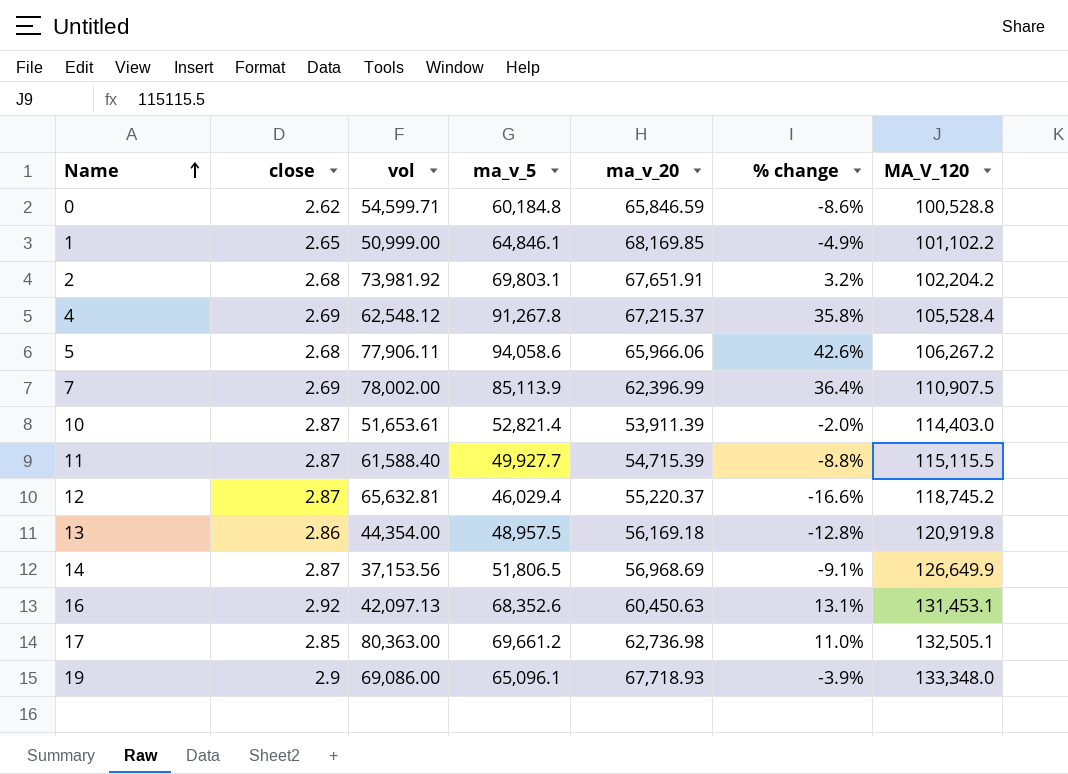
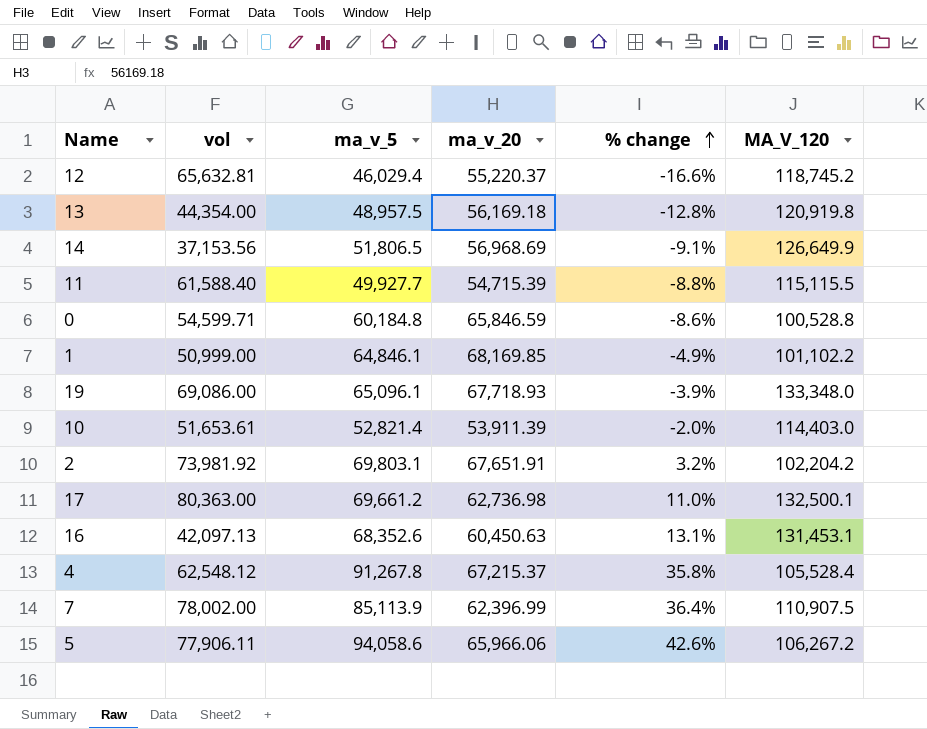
row order: Name ascending -> % change ascending
column close | position: 2 -> none
17 | MA_V_120: 132,505.1 -> 132,500.1

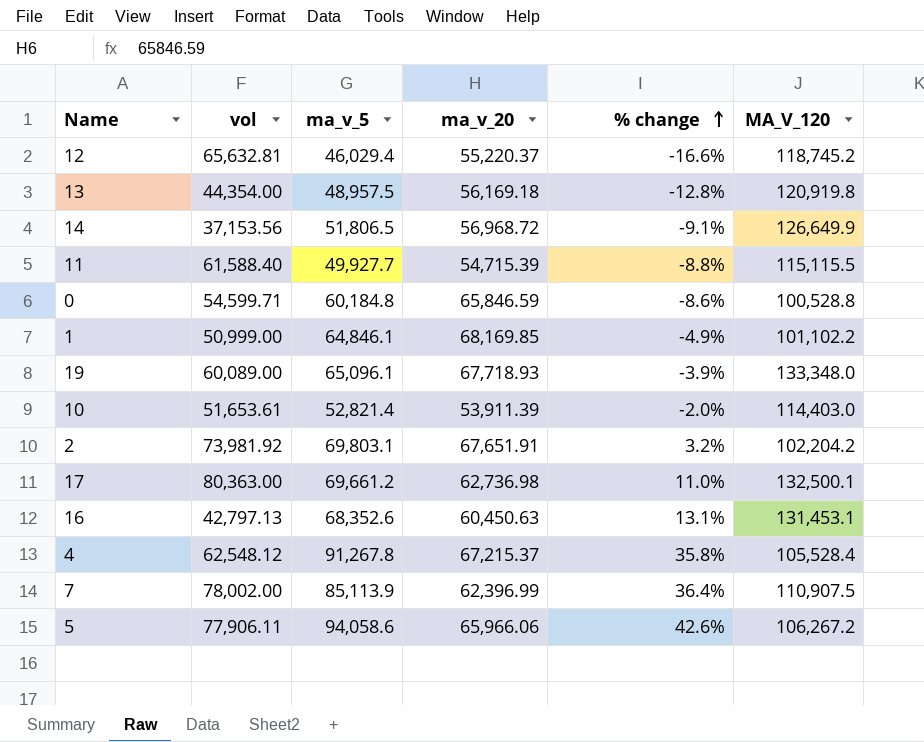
14 | ma_v_20: 56,968.69 -> 56,968.72
19 | vol: 69,086.00 -> 60,089.00
16 | vol: 42,097.13 -> 42,797.13

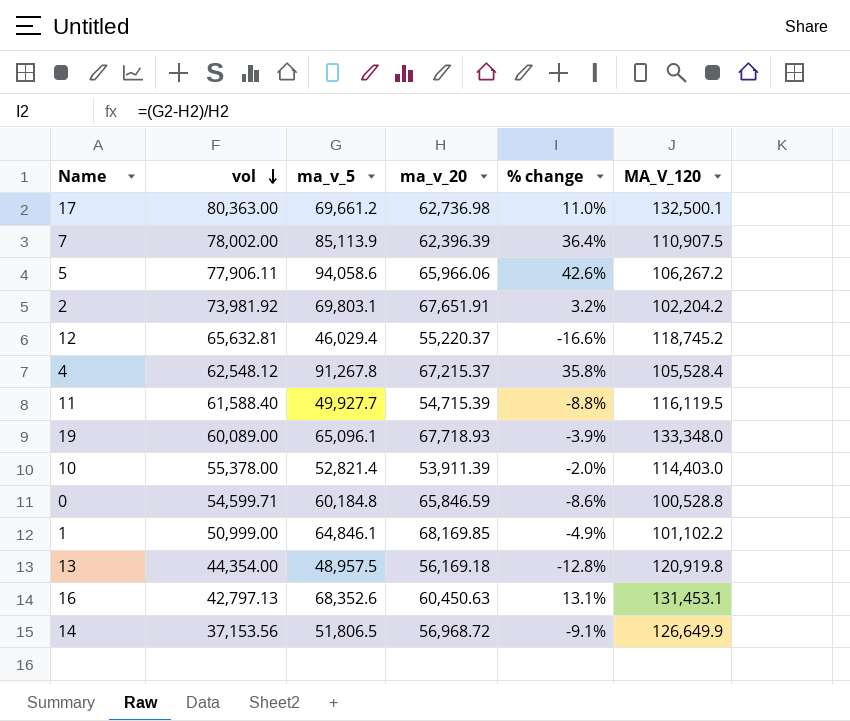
row order: % change ascending -> vol descending
7 | ma_v_20: 62,396.99 -> 62,396.39
11 | MA_V_120: 115,115.5 -> 116,119.5
10 | vol: 51,653.61 -> 55,378.00

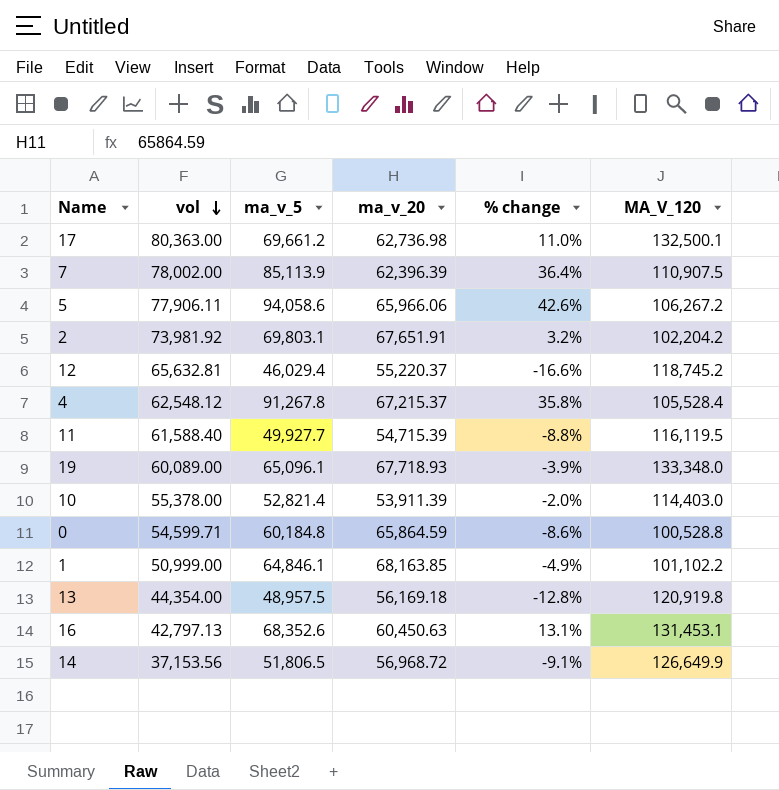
0 | ma_v_20: 65,846.59 -> 65,864.59
1 | ma_v_20: 68,169.85 -> 68,163.85

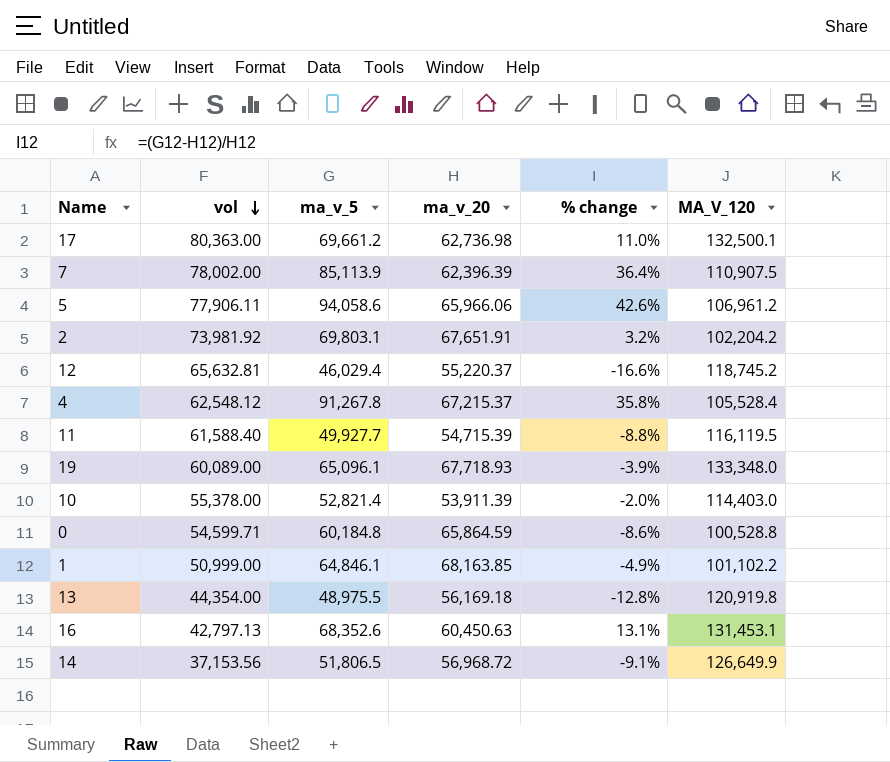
5 | MA_V_120: 106,267.2 -> 106,961.2
13 | ma_v_5: 48,957.5 -> 48,975.5

